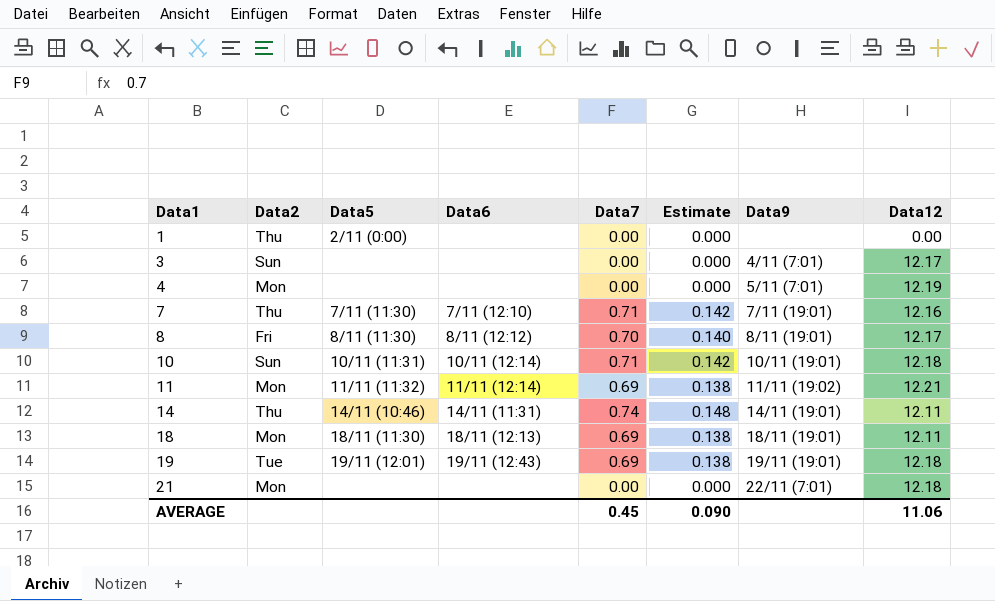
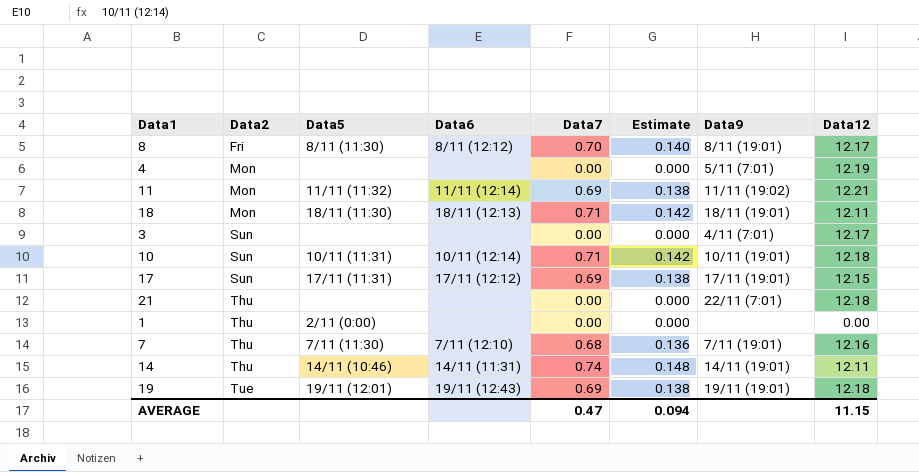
row order: Data1 ascending -> Data2 ascending
18 | Data7: 0.69 -> 0.71
18 | Estimate: 0.138 -> 0.142
row 17: none -> Sun | 17/11 (11:31) | 17/11 (12:12) | 0.69 | 0.138 | 17/11 (19:01) | 12.15
21 | Data2: Mon -> Thu
7 | Data7: 0.71 -> 0.68
7 | Estimate: 0.142 -> 0.136
AVERAGE | Data7: 0.45 -> 0.47
AVERAGE | Estimate: 0.090 -> 0.094
AVERAGE | Data12: 11.06 -> 11.15

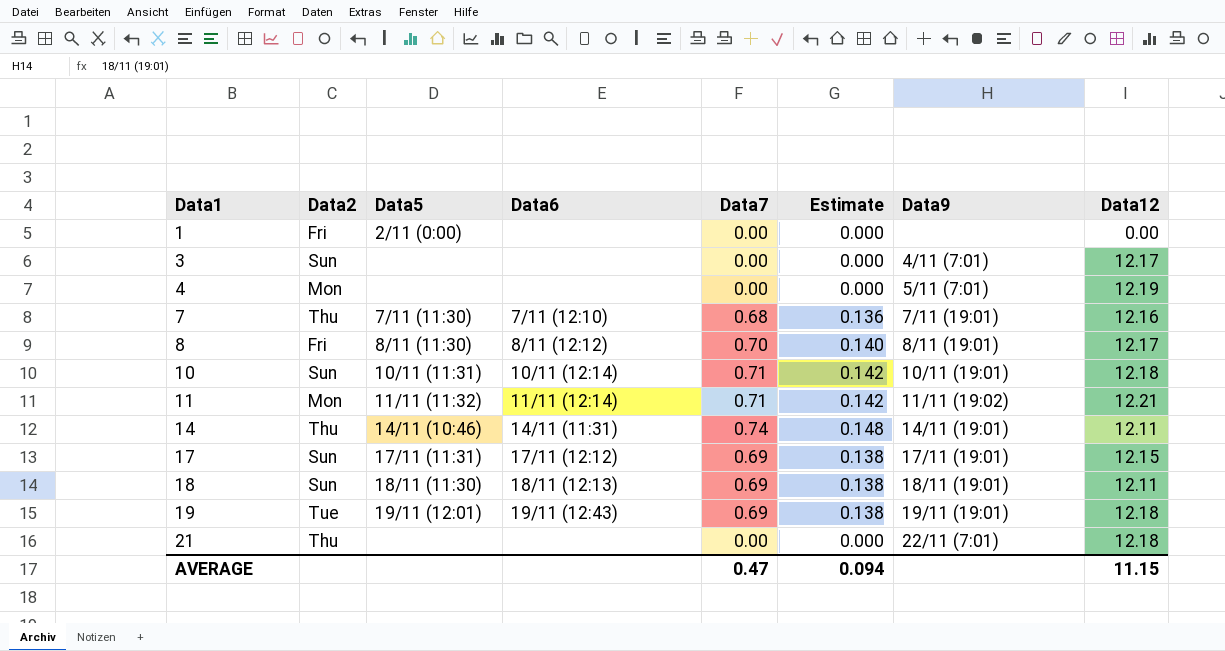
row order: Data2 ascending -> Data1 ascending
1 | Data2: Thu -> Fri
11 | Data7: 0.69 -> 0.71
11 | Estimate: 0.138 -> 0.142
18 | Data2: Mon -> Sun
18 | Data7: 0.71 -> 0.69
18 | Estimate: 0.142 -> 0.138

